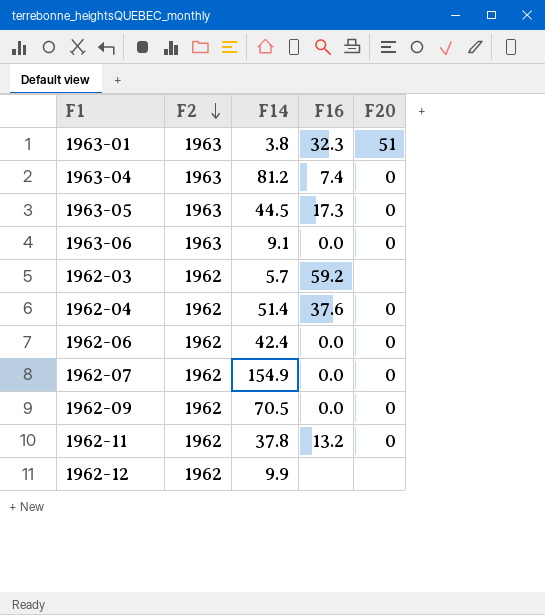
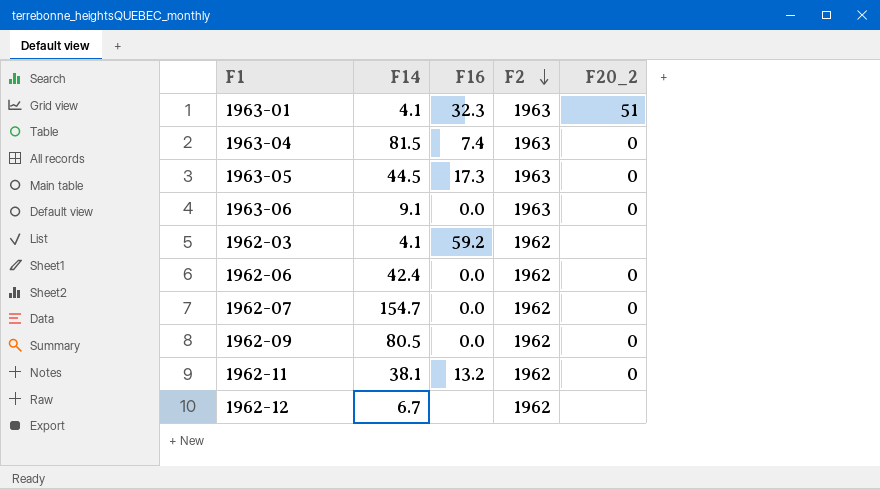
column F2 | position: 2 -> 4
column name: F20 -> F20_2
row 1962-04: 1962 | 51.4 | 37.6 | 0 -> none
1963-01 | F14: 3.8 -> 4.1
1963-04 | F14: 81.2 -> 81.5
1962-03 | F14: 5.7 -> 4.1
1962-07 | F14: 154.9 -> 154.7
1962-09 | F14: 70.5 -> 80.5
1962-11 | F14: 37.8 -> 38.1
1962-12 | F14: 9.9 -> 6.7

